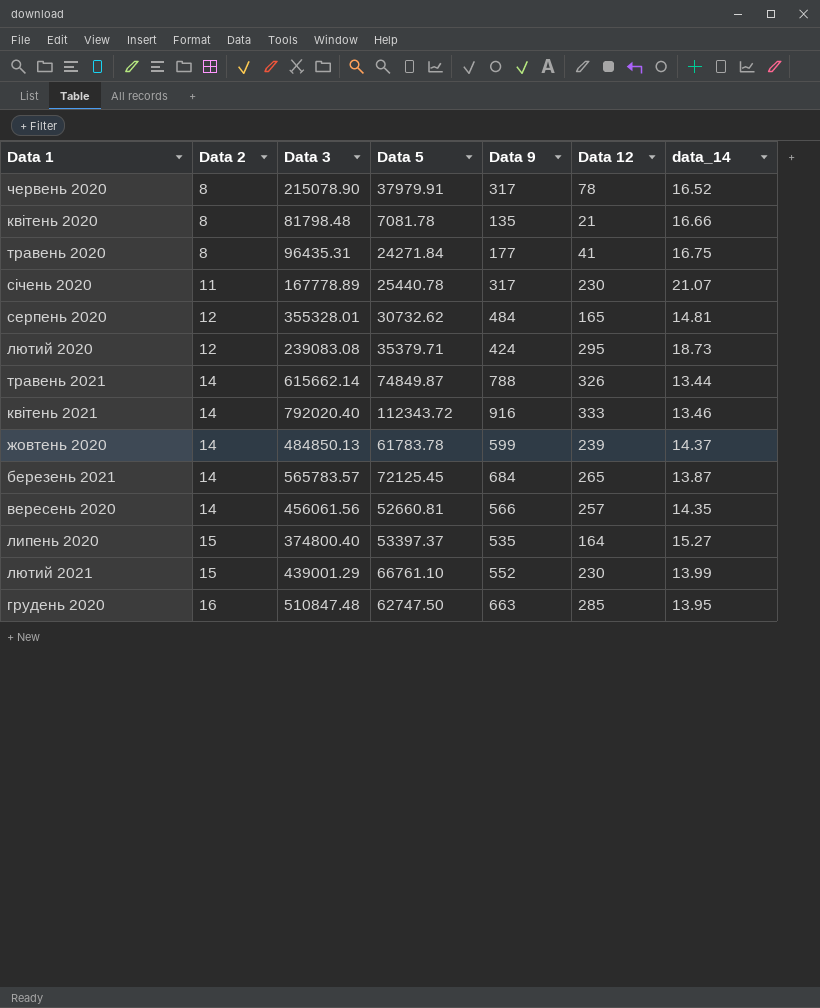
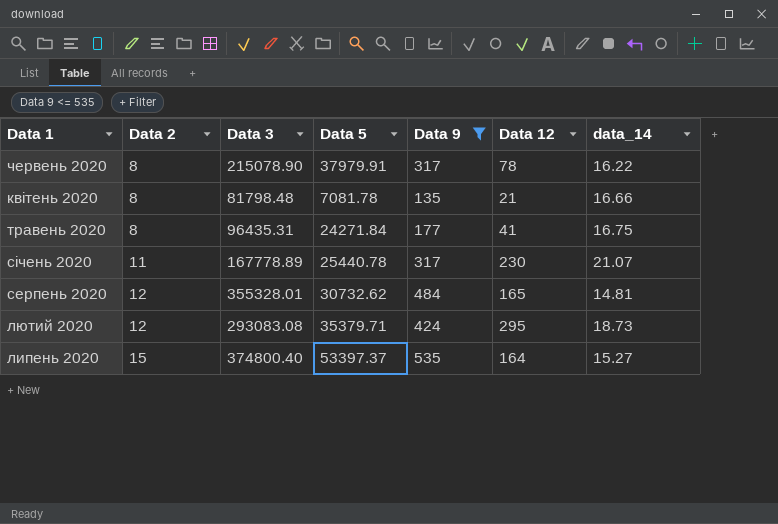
filter: none -> Data 9 <= 535
червень 2020 | data_14: 16.52 -> 16.22
лютий 2020 | Data 3: 239083.08 -> 293083.08

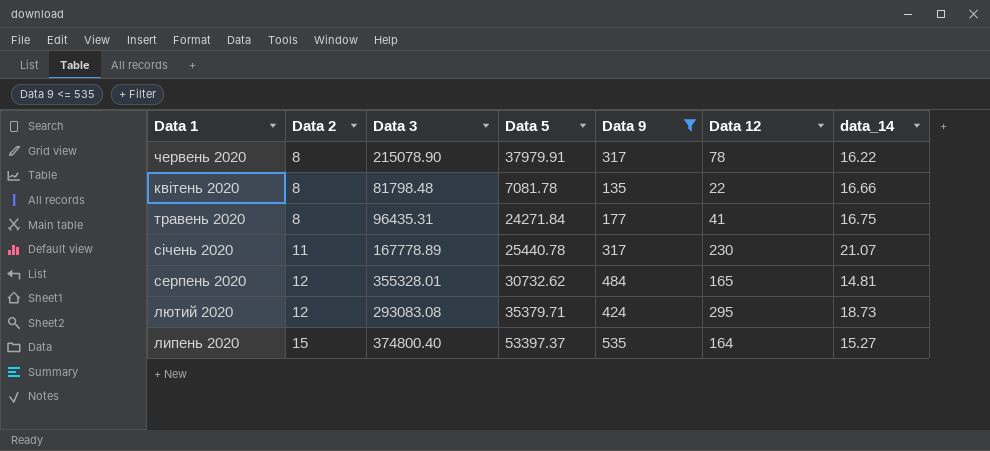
квітень 2020 | Data 12: 21 -> 22

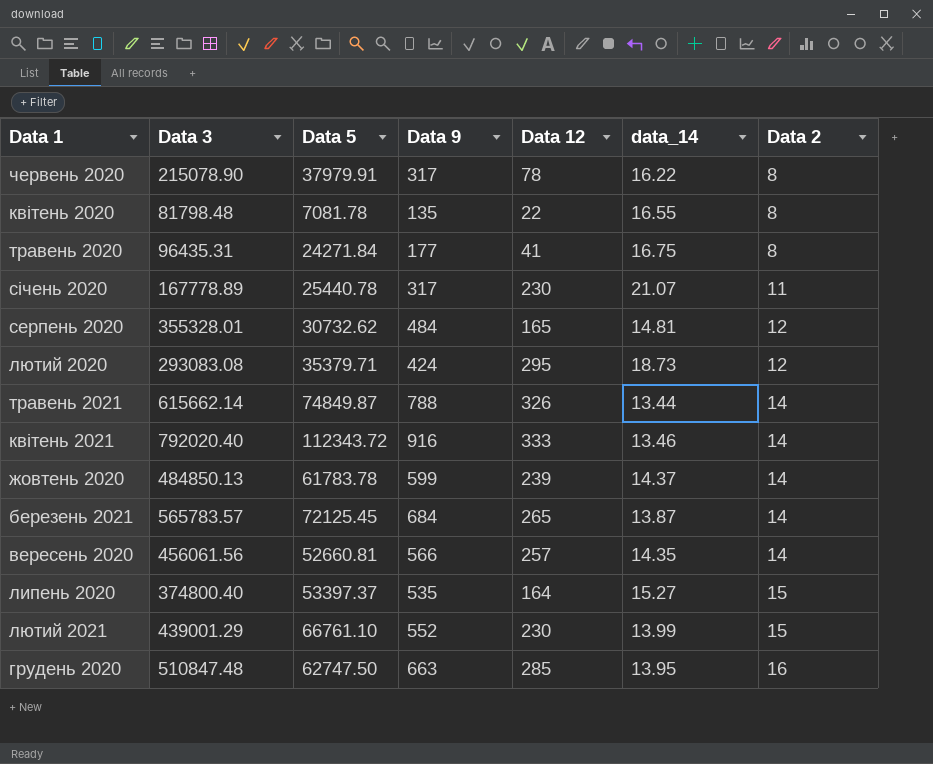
filter: Data 9 <= 535 -> none
column Data 2 | position: 2 -> 7
квітень 2020 | data_14: 16.66 -> 16.55

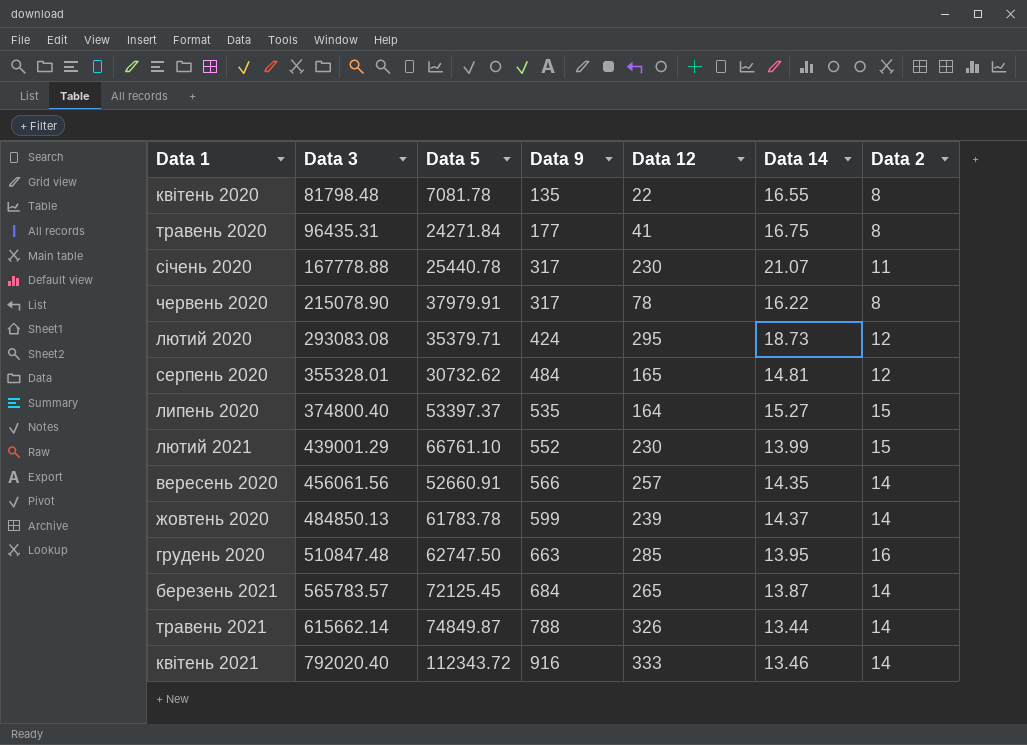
row order: Data 2 ascending -> Data 3 ascending
column name: data_14 -> Data 14
січень 2020 | Data 3: 167778.89 -> 167778.88
вересень 2020 | Data 5: 52660.81 -> 52660.91

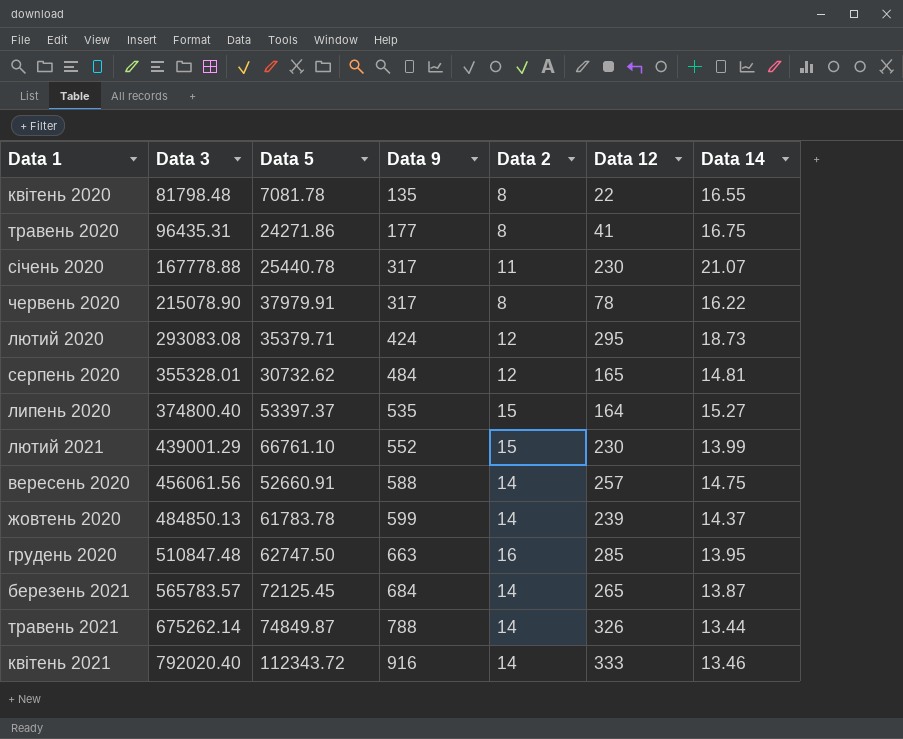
column Data 2 | position: 7 -> 5
травень 2020 | Data 5: 24271.84 -> 24271.86
вересень 2020 | Data 9: 566 -> 588
вересень 2020 | Data 14: 14.35 -> 14.75
травень 2021 | Data 3: 615662.14 -> 675262.14

